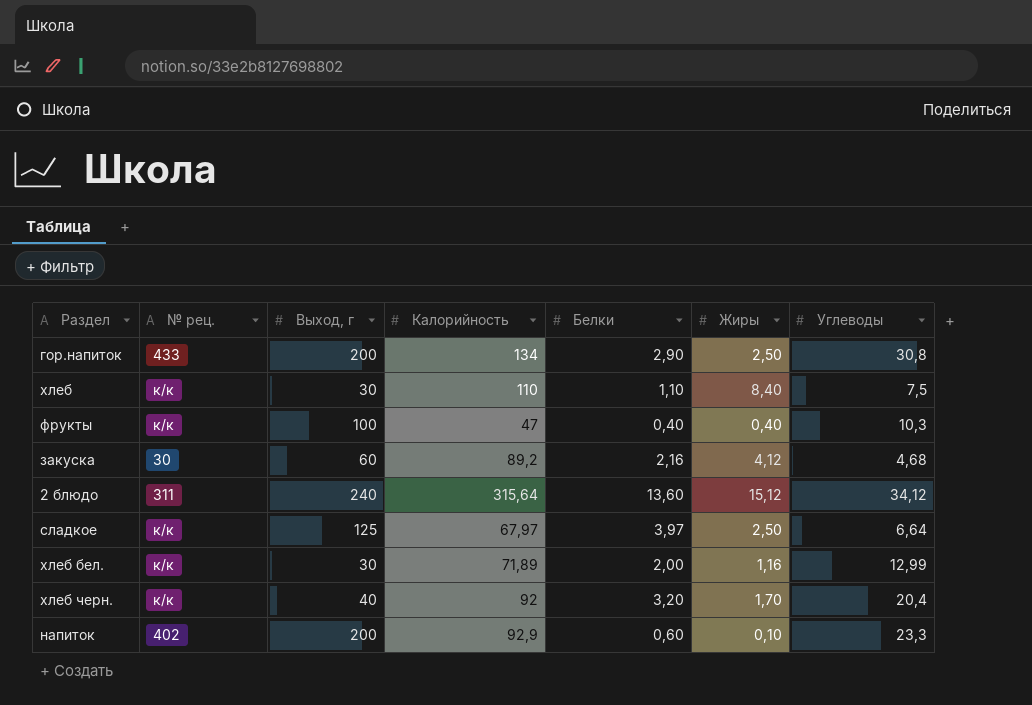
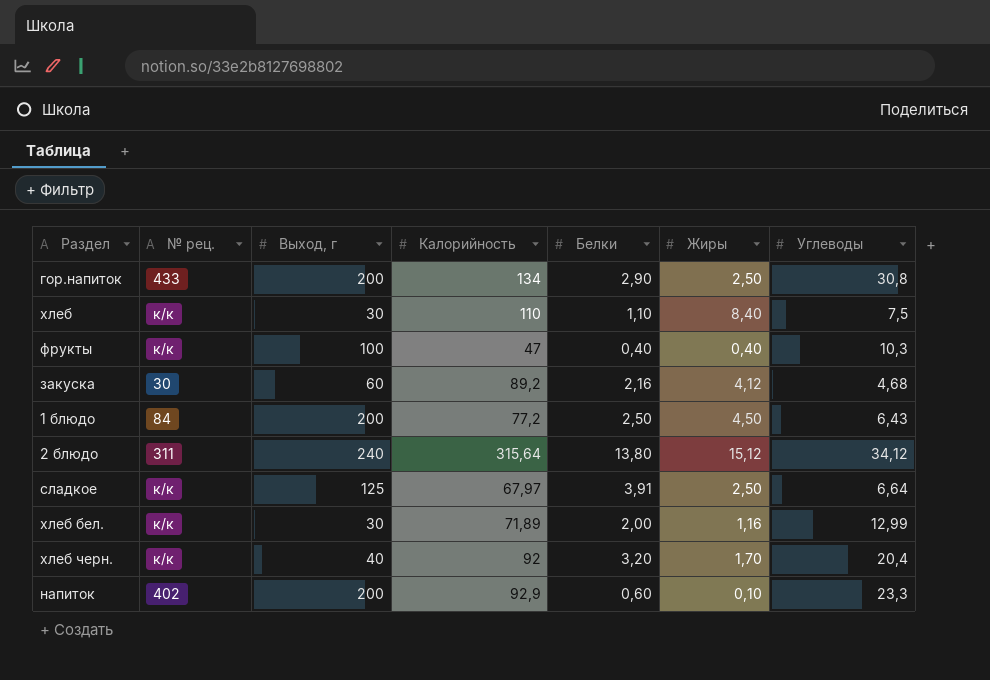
row 1 блюдо: none -> 84 | 200 | 77,2 | 2,50 | 4,50 | 6,43
2 блюдо | Белки: 13,60 -> 13,80
сладкое | Белки: 3,97 -> 3,91

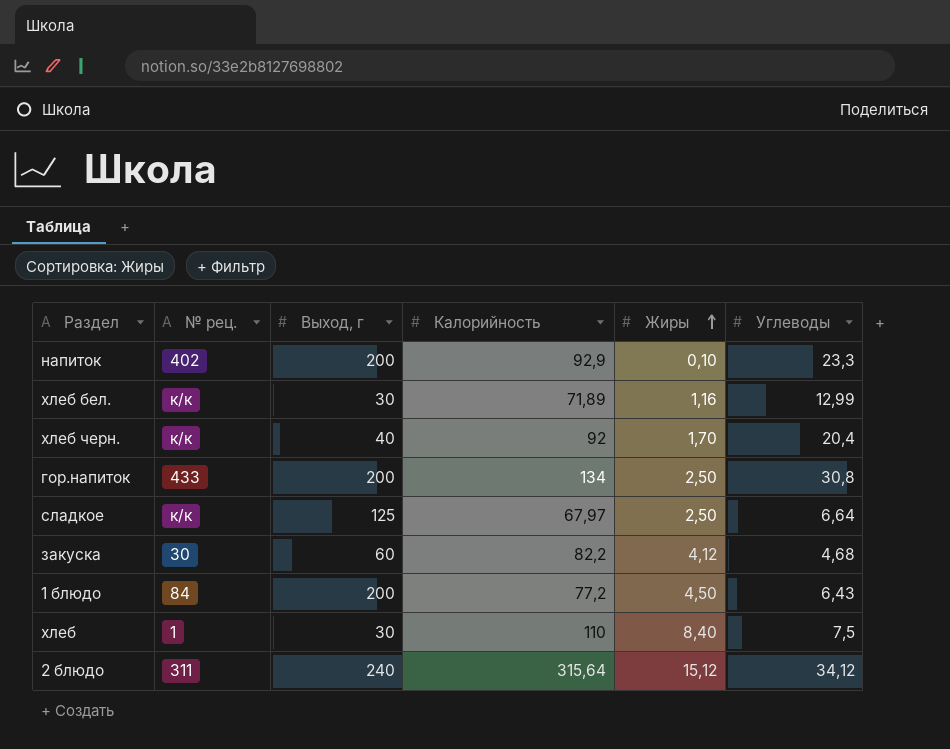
row order: none -> Жиры ascending
column Белки | position: 5 -> none
row фрукты: к/к | 100 | 47 | 0,40 | 0,40 | 10,3 -> none
закуска | Калорийность: 89,2 -> 82,2
хлеб | № рец.: к/к -> 1

